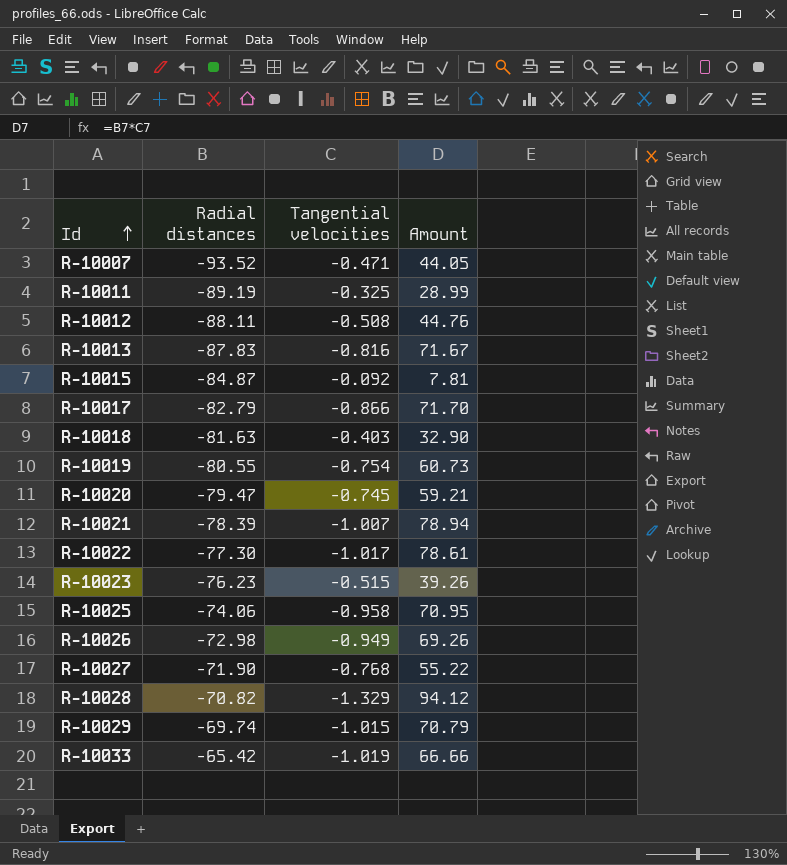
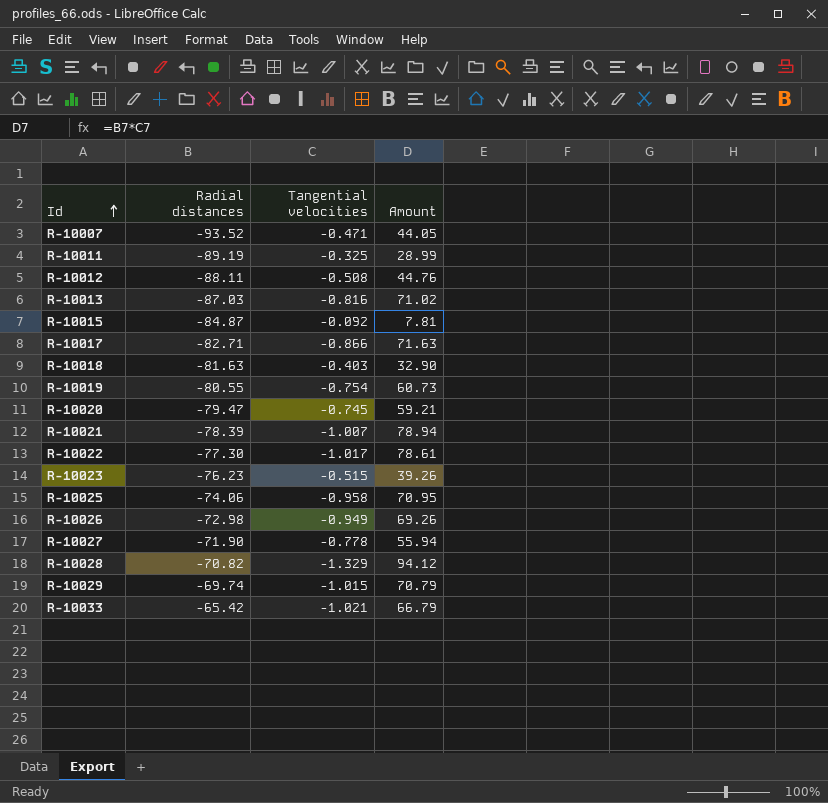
R-10013 | Radial distances: -87.83 -> -87.03
R-10013 | Amount: 71.67 -> 71.02
R-10017 | Radial distances: -82.79 -> -82.71
R-10017 | Amount: 71.70 -> 71.63
R-10027 | Tangential velocities: -0.768 -> -0.778
R-10027 | Amount: 55.22 -> 55.94
R-10033 | Tangential velocities: -1.019 -> -1.021
R-10033 | Amount: 66.66 -> 66.79

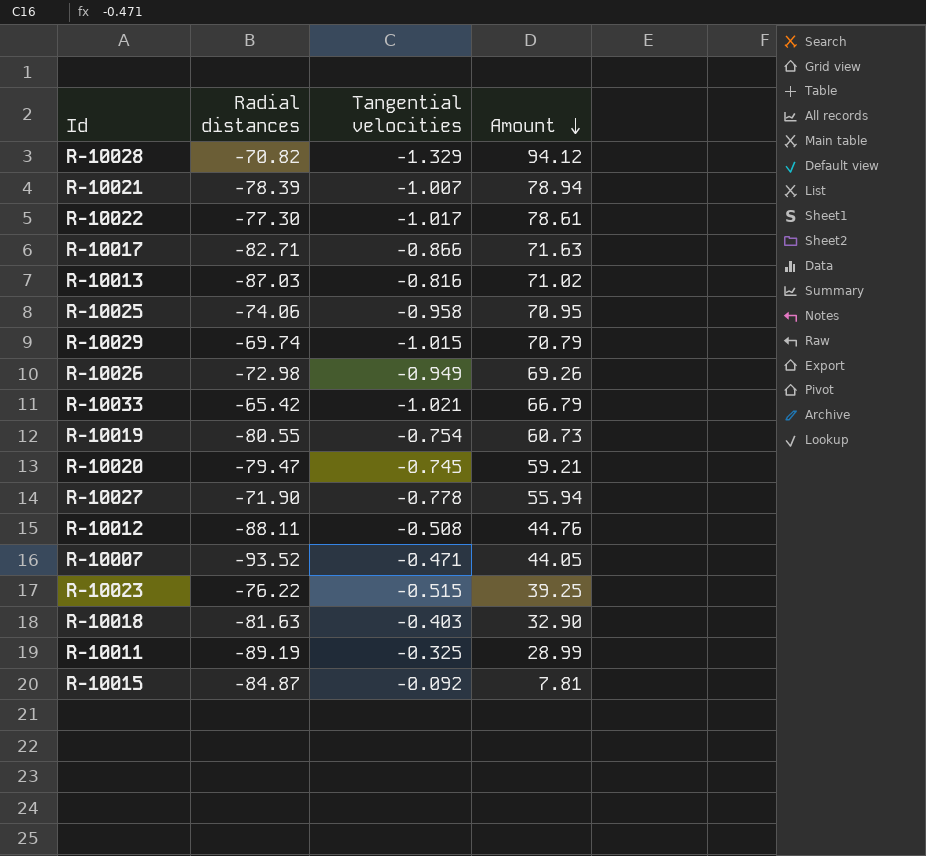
row order: Id ascending -> Amount descending
R-10023 | Radial distances: -76.23 -> -76.22
R-10023 | Amount: 39.26 -> 39.25

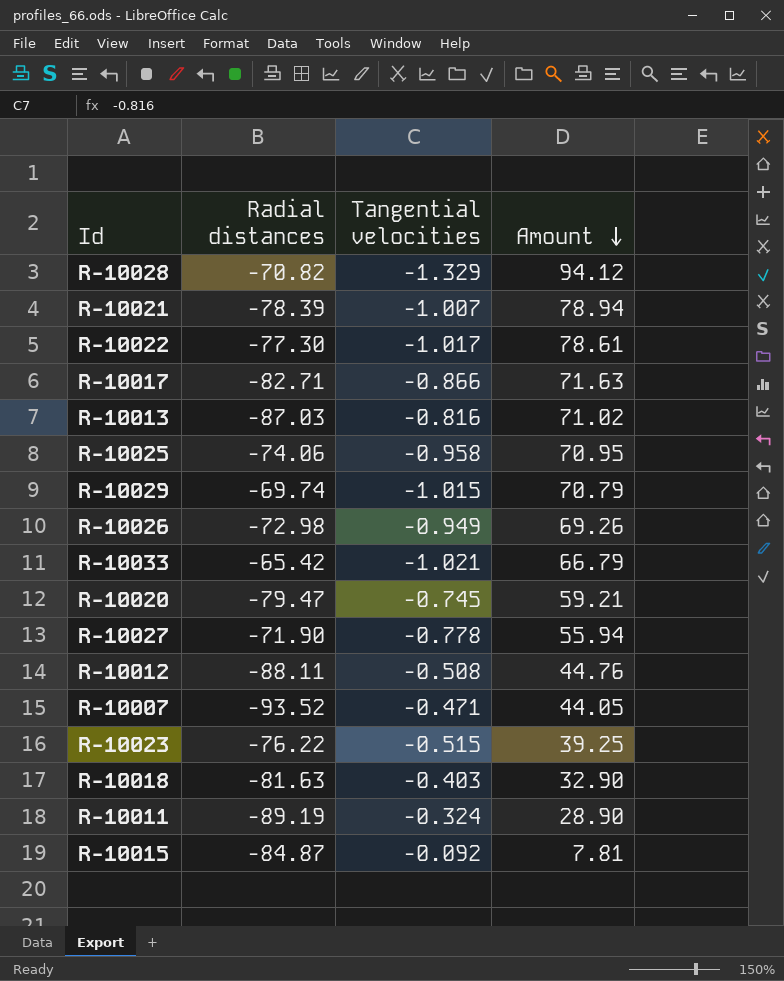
row R-10019: -80.55 | -0.754 | 60.73 -> none
R-10011 | Tangential velocities: -0.325 -> -0.324
R-10011 | Amount: 28.99 -> 28.90

